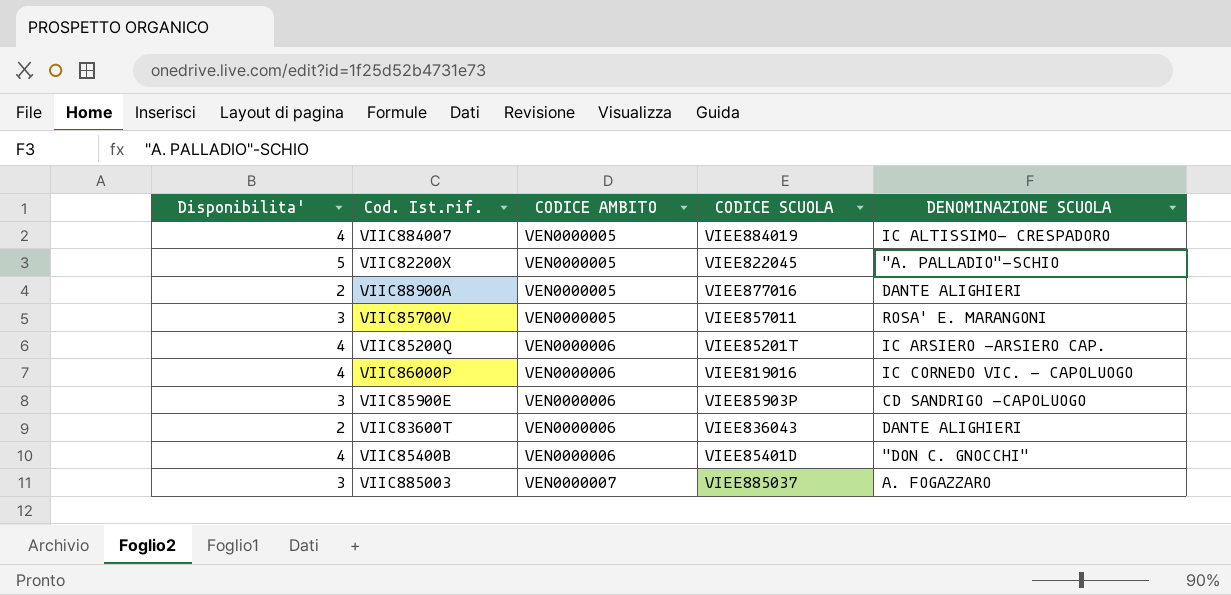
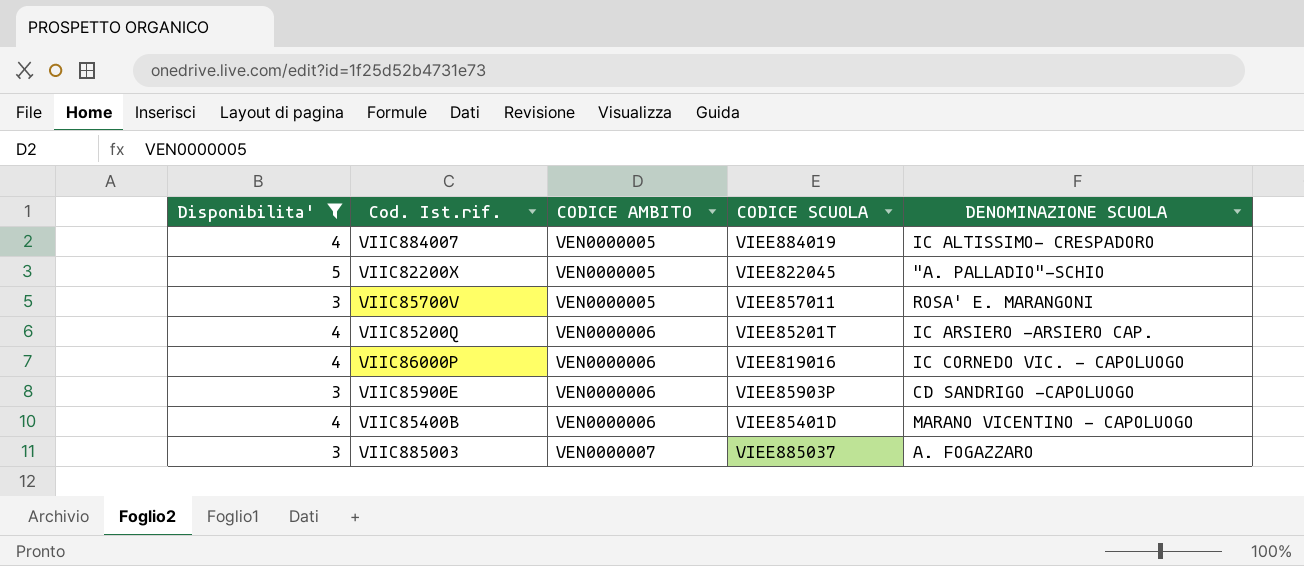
filter: none -> Disponibilita' != 2
VIIC85400B | DENOMINAZIONE SCUOLA: "DON C. GNOCCHI" -> MARANO VICENTINO - CAPOLUOGO

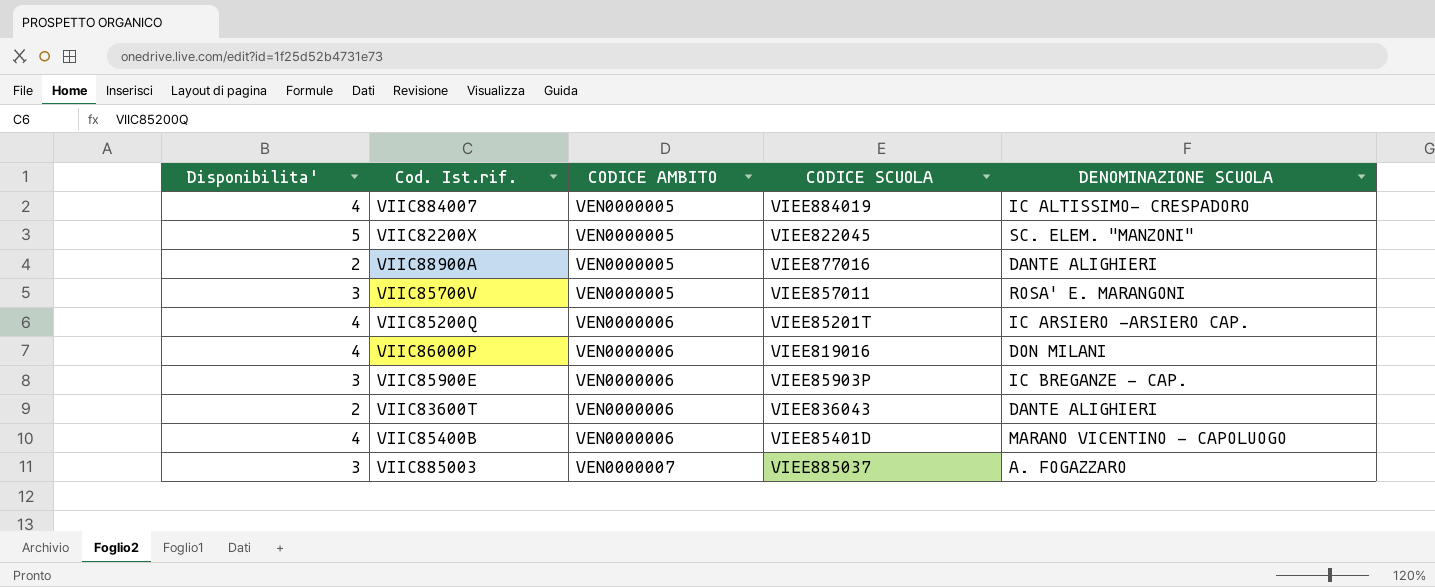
filter: Disponibilita' != 2 -> none
VIIC82200X | DENOMINAZIONE SCUOLA: "A. PALLADIO"-SCHIO -> SC. ELEM. "MANZONI"
VIIC86000P | DENOMINAZIONE SCUOLA: IC CORNEDO VIC. - CAPOLUOGO -> DON MILANI
VIIC85900E | DENOMINAZIONE SCUOLA: CD SANDRIGO -CAPOLUOGO -> IC BREGANZE - CAP.

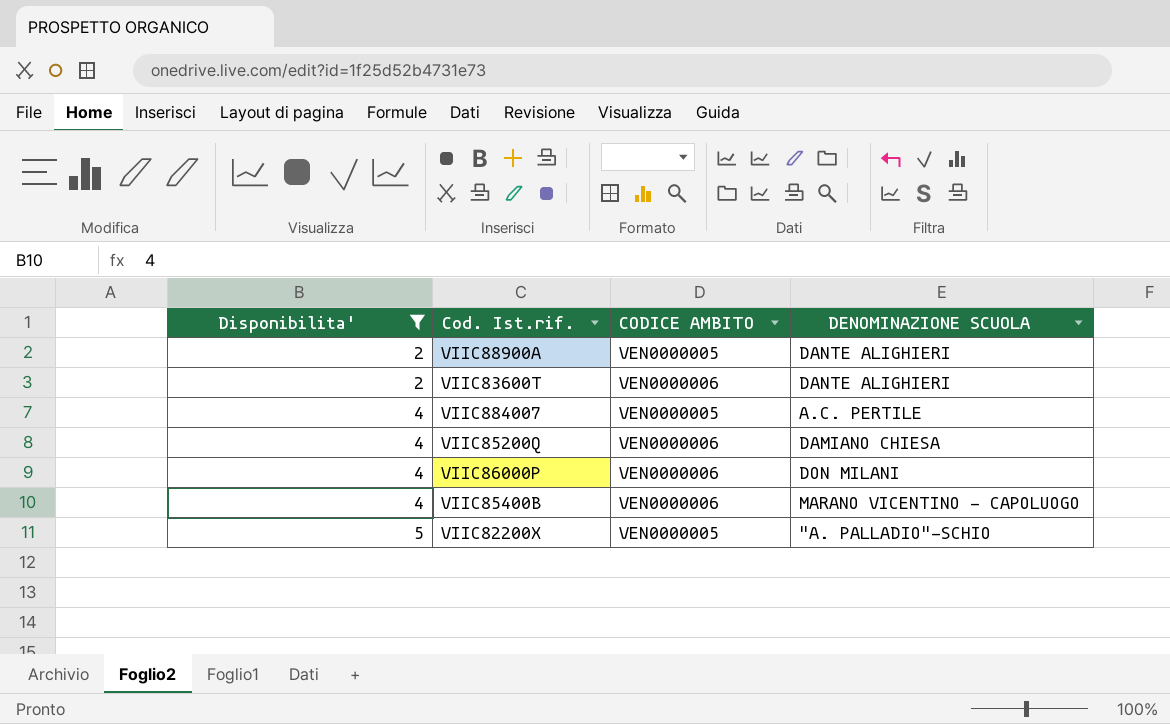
filter: none -> Disponibilita' != 3
row order: CODICE AMBITO ascending -> Disponibilita' ascending
column CODICE SCUOLA | position: 4 -> none
VIIC884007 | DENOMINAZIONE SCUOLA: IC ALTISSIMO- CRESPADORO -> A.C. PERTILE
VIIC85200Q | DENOMINAZIONE SCUOLA: IC ARSIERO -ARSIERO CAP. -> DAMIANO CHIESA
VIIC82200X | DENOMINAZIONE SCUOLA: SC. ELEM. "MANZONI" -> "A. PALLADIO"-SCHIO

